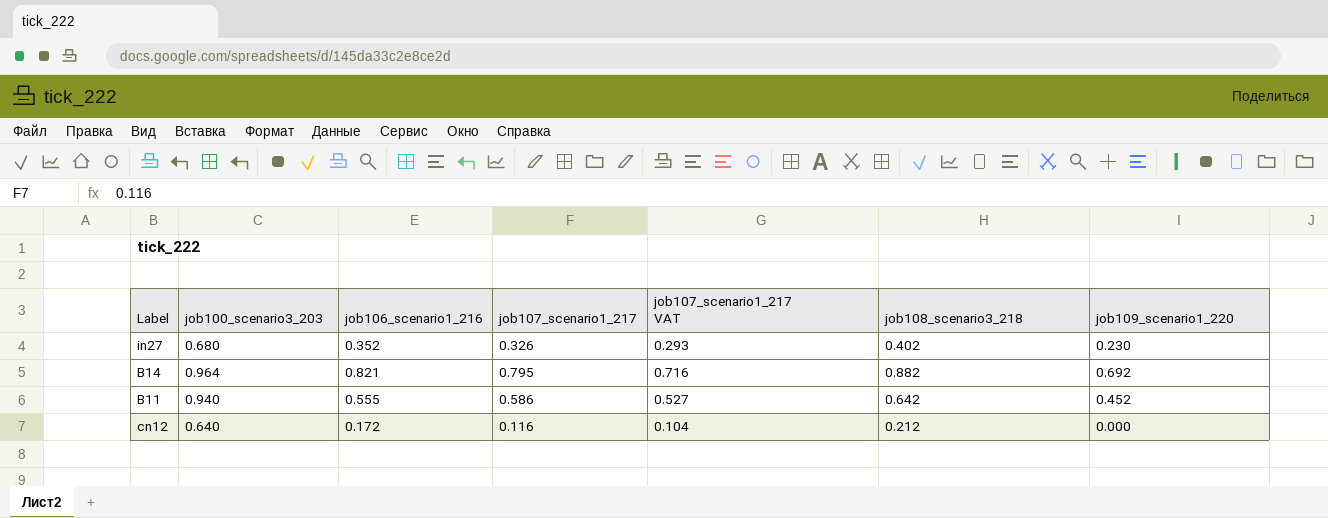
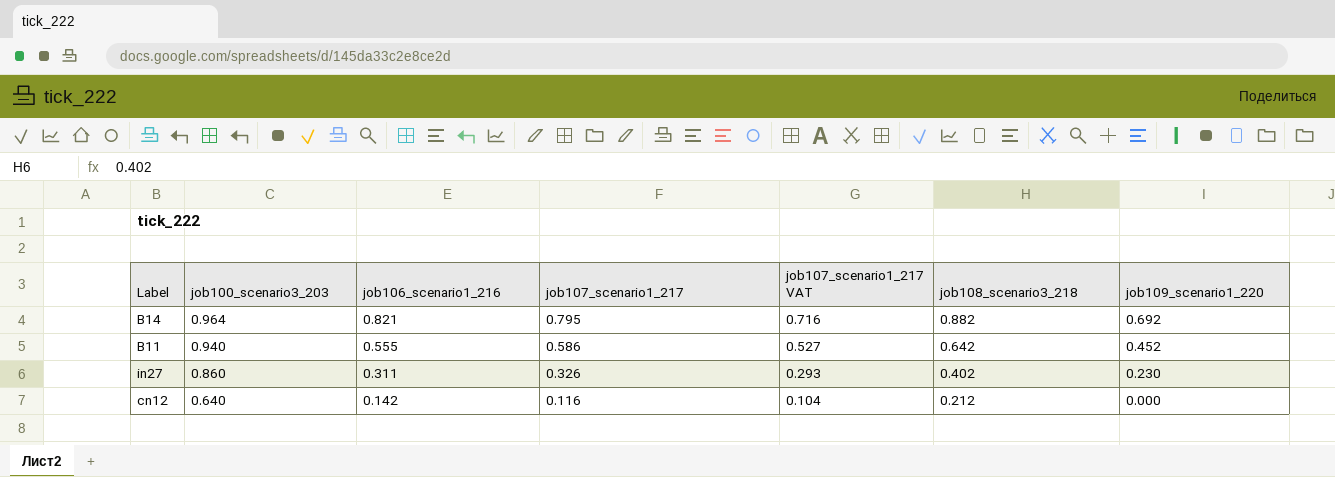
row order: none -> job100_scenario3_203 descending
in27 | job100_scenario3_203: 0.680 -> 0.860
in27 | job106_scenario1_216: 0.352 -> 0.311
cn12 | job106_scenario1_216: 0.172 -> 0.142

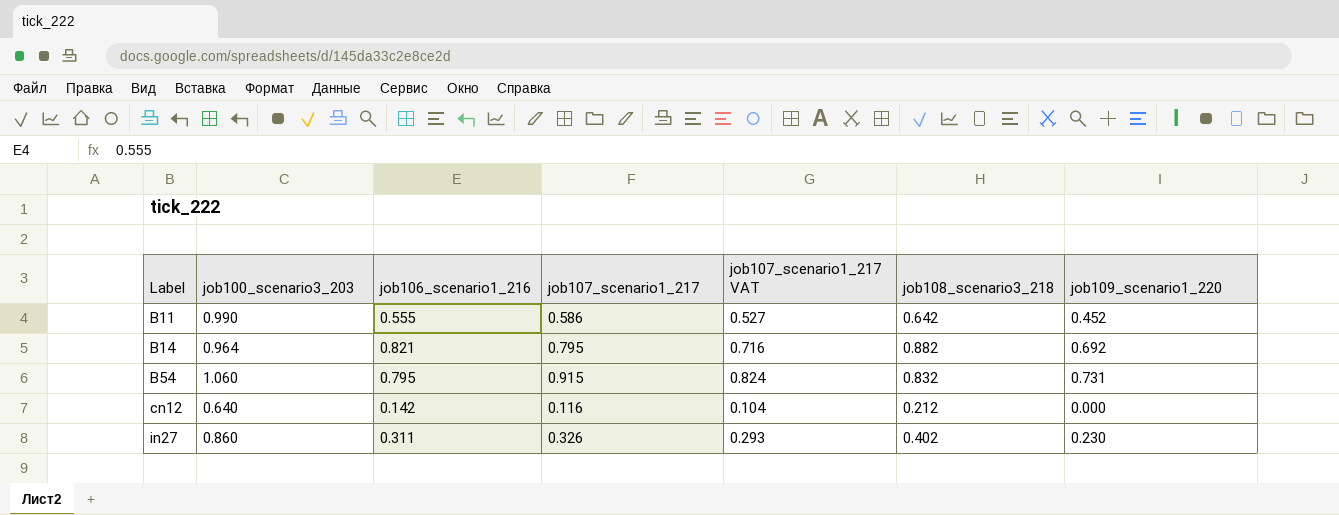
row order: job100_scenario3_203 descending -> Label ascending
B11 | job100_scenario3_203: 0.940 -> 0.990
row B54: none -> 1.060 | 0.795 | 0.915 | 0.824 | 0.832 | 0.731

